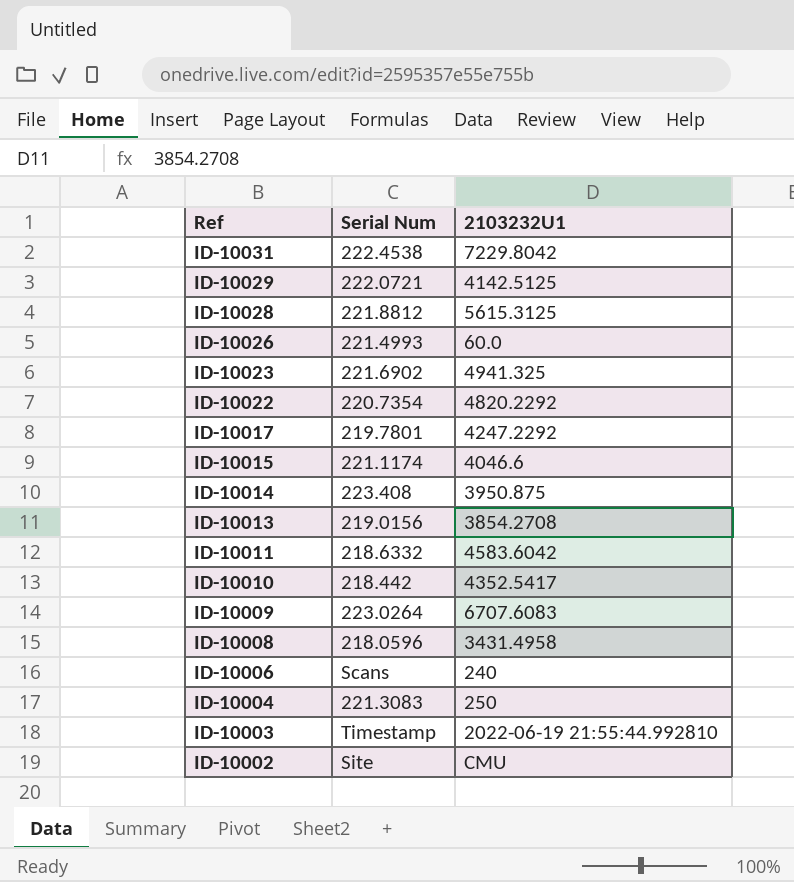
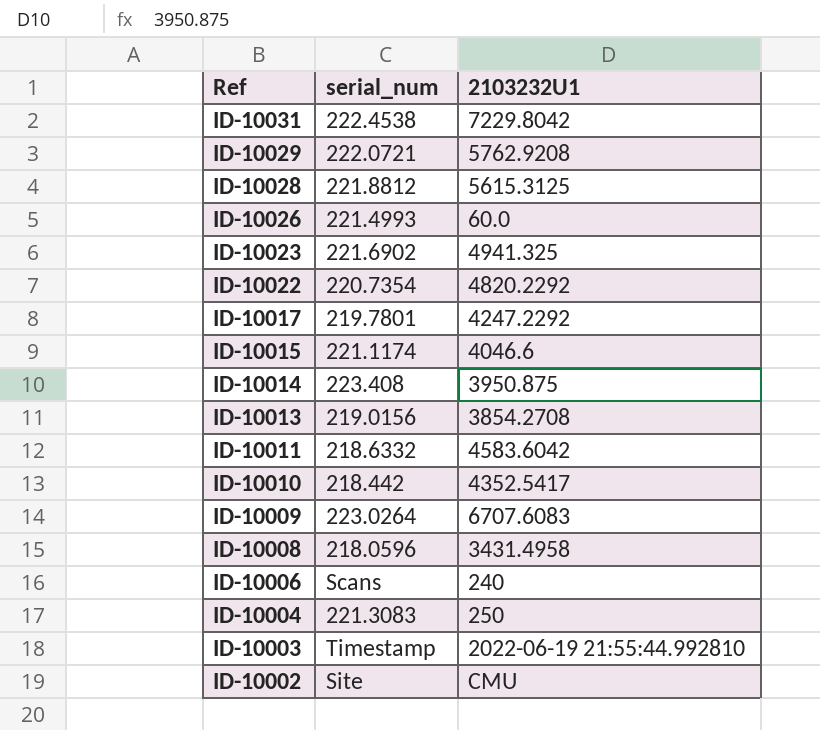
column name: Serial Num -> serial_num
ID-10029 | 2103232U1: 4142.5125 -> 5762.9208

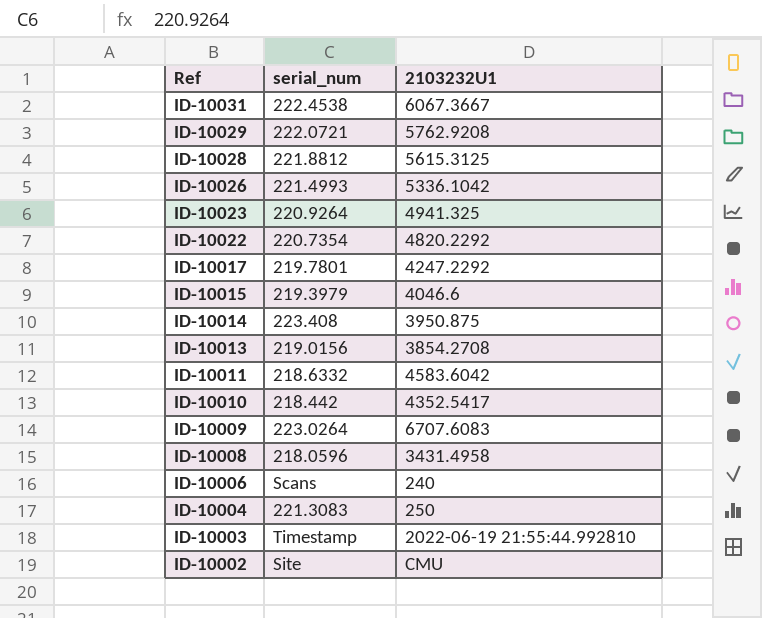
ID-10031 | 2103232U1: 7229.8042 -> 6067.3667
ID-10026 | 2103232U1: 60.0 -> 5336.1042
ID-10023 | serial_num: 221.6902 -> 220.9264
ID-10015 | serial_num: 221.1174 -> 219.3979

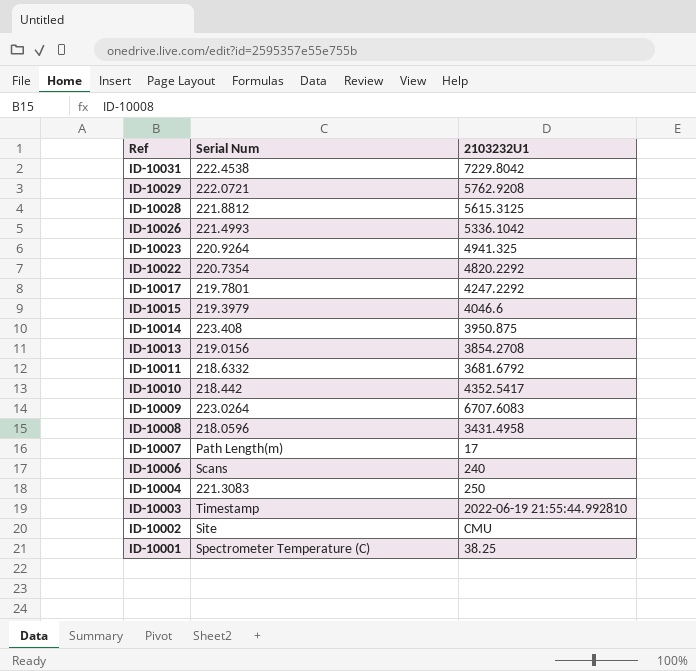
column name: serial_num -> Serial Num
ID-10031 | 2103232U1: 6067.3667 -> 7229.8042
ID-10011 | 2103232U1: 4583.6042 -> 3681.6792
row ID-10007: none -> Path Length(m) | 17
row ID-10001: none -> Spectrometer Temperature (C) | 38.25

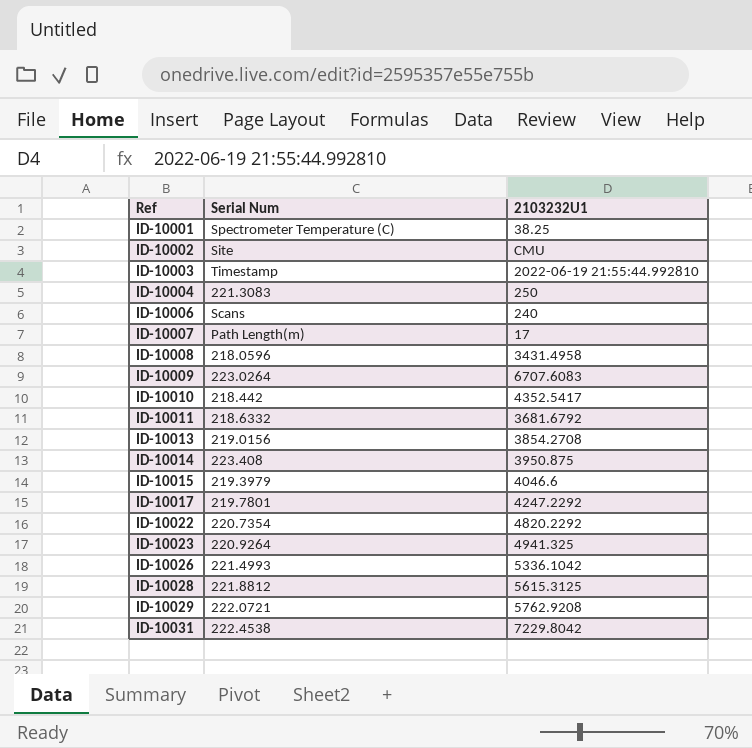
row order: Ref descending -> Ref ascending

